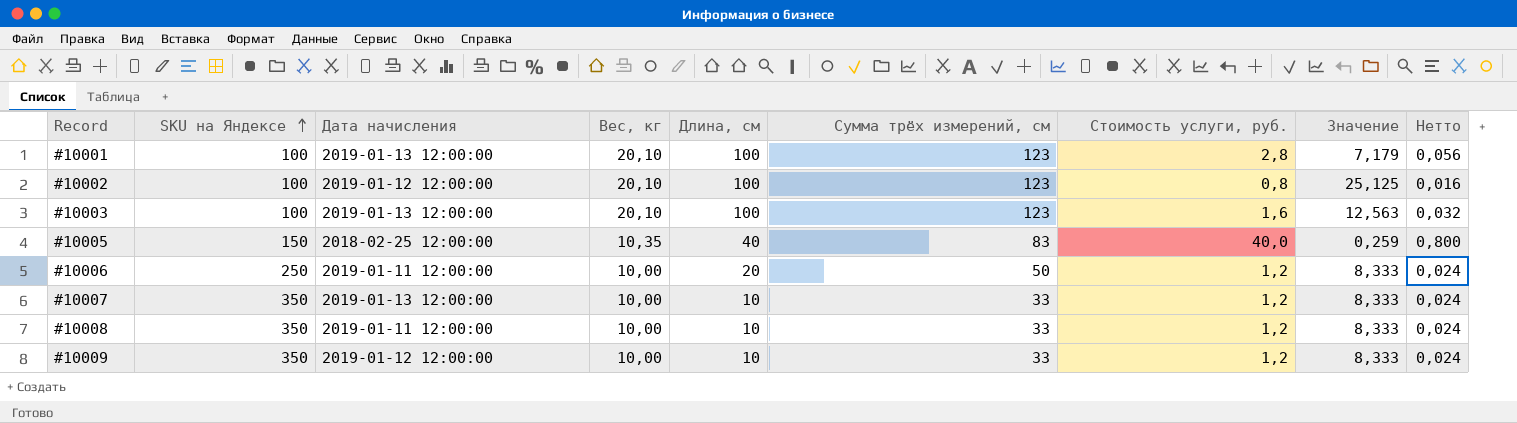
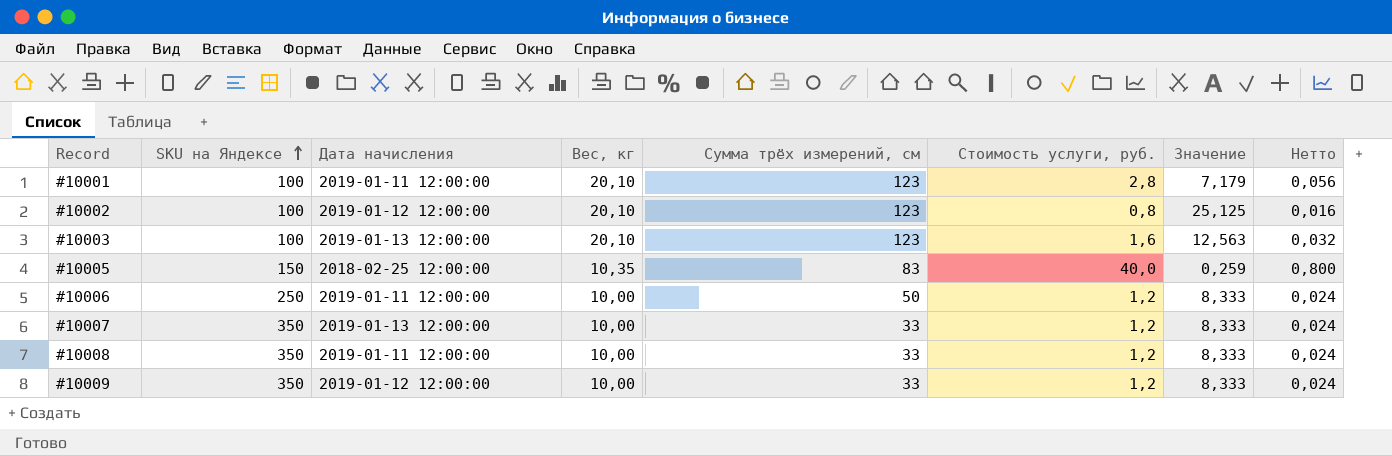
column Длина, см | position: 5 -> none
#10001 | Дата начисления: 2019-01-13 12:00:00 -> 2019-01-11 12:00:00

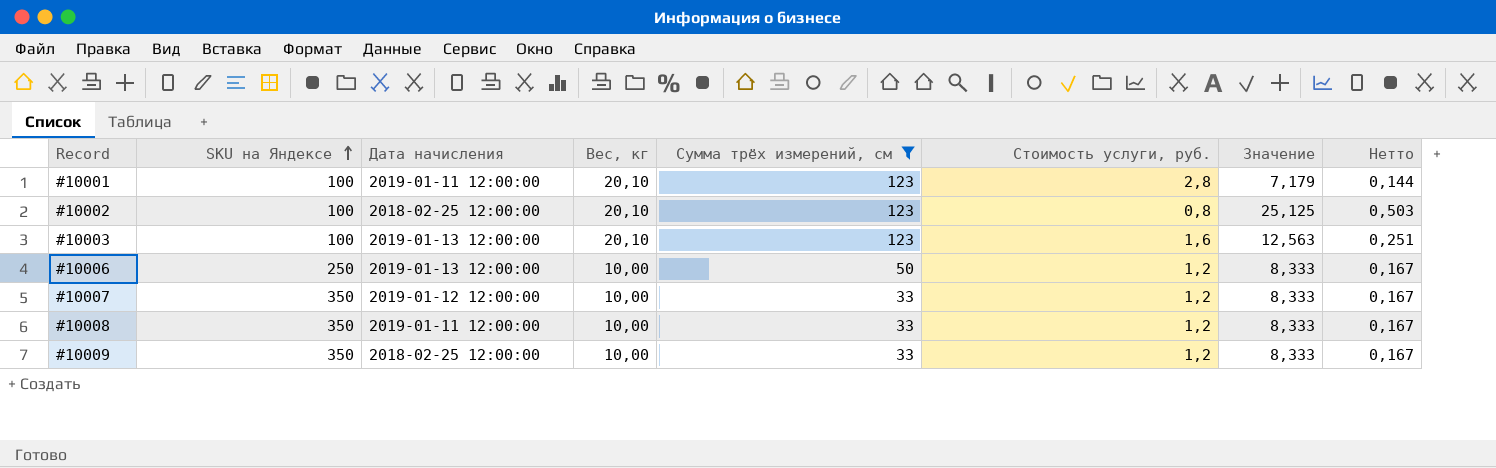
filter: none -> Сумма трёх измерений, см != 83
column Нетто | formula: [Стоимость услуги, руб.] * 0,02 -> [Значение] * 0,02
#10002 | Дата начисления: 2019-01-12 12:00:00 -> 2018-02-25 12:00:00
#10006 | Дата начисления: 2019-01-11 12:00:00 -> 2019-01-13 12:00:00
#10007 | Дата начисления: 2019-01-13 12:00:00 -> 2019-01-12 12:00:00
#10009 | Дата начисления: 2019-01-12 12:00:00 -> 2018-02-25 12:00:00

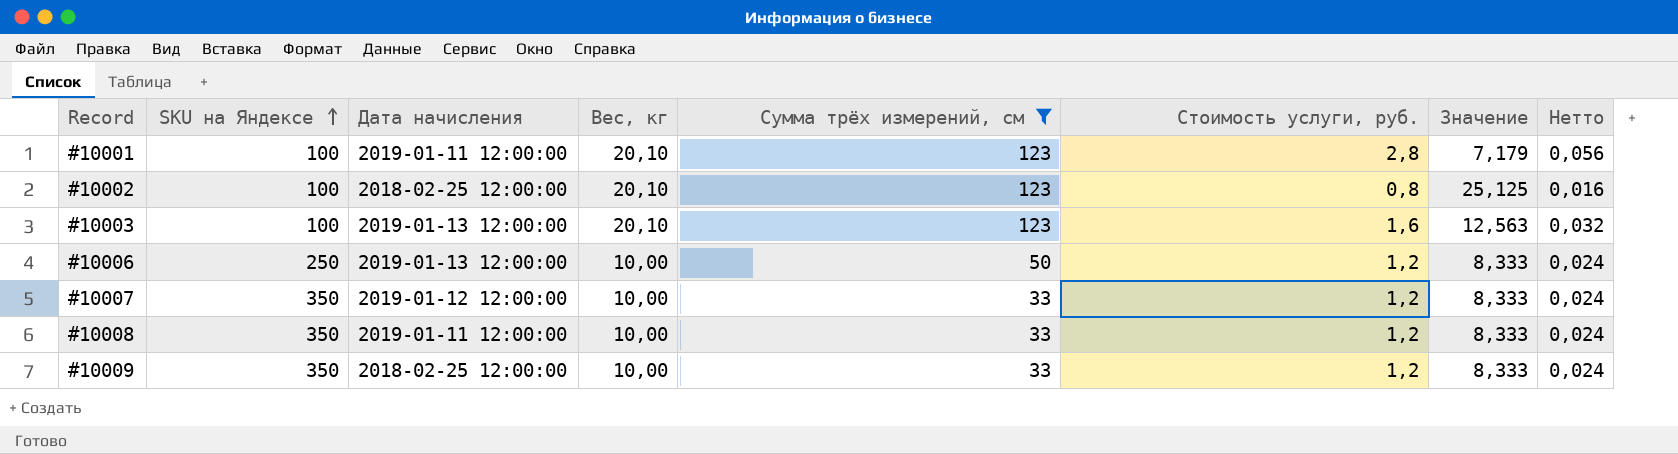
column Нетто | formula: [Значение] * 0,02 -> [Стоимость услуги, руб.] * 0,02

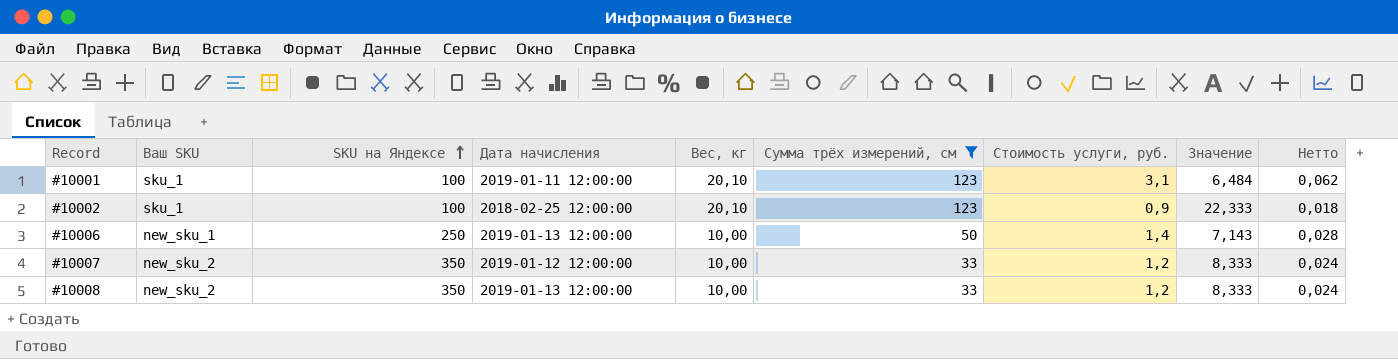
column Ваш SKU | position: none -> 2
row #10003: 100 | 2019-01-13 12:00:00 | 20,10 | 123 | 1,6 | 12,563 | 0,032 -> none
row #10009: 350 | 2018-02-25 12:00:00 | 10,00 | 33 | 1,2 | 8,333 | 0,024 -> none
#10001 | Стоимость услуги, руб.: 2,8 -> 3,1
#10001 | Значение: 7,179 -> 6,484
#10001 | Нетто: 0,056 -> 0,062
#10002 | Стоимость услуги, руб.: 0,8 -> 0,9
#10002 | Значение: 25,125 -> 22,333
#10002 | Нетто: 0,016 -> 0,018
#10006 | Стоимость услуги, руб.: 1,2 -> 1,4
#10006 | Значение: 8,333 -> 7,143
#10006 | Нетто: 0,024 -> 0,028
#10008 | Дата начисления: 2019-01-11 12:00:00 -> 2019-01-13 12:00:00

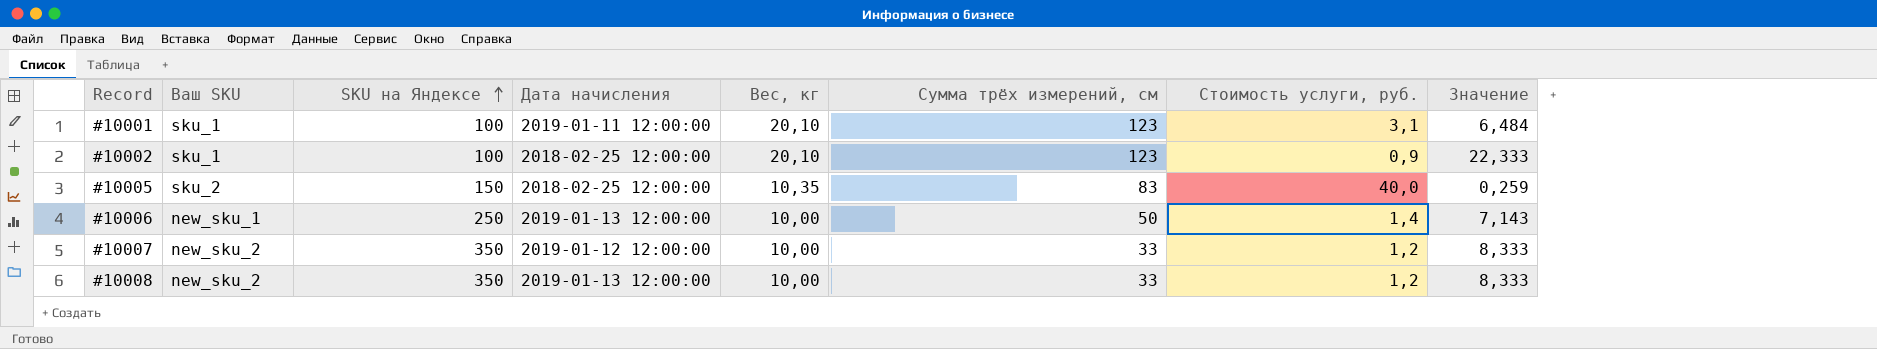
filter: Сумма трёх измерений, см != 83 -> none
column Нетто | formula: [Стоимость услуги, руб.] * 0,02 -> none

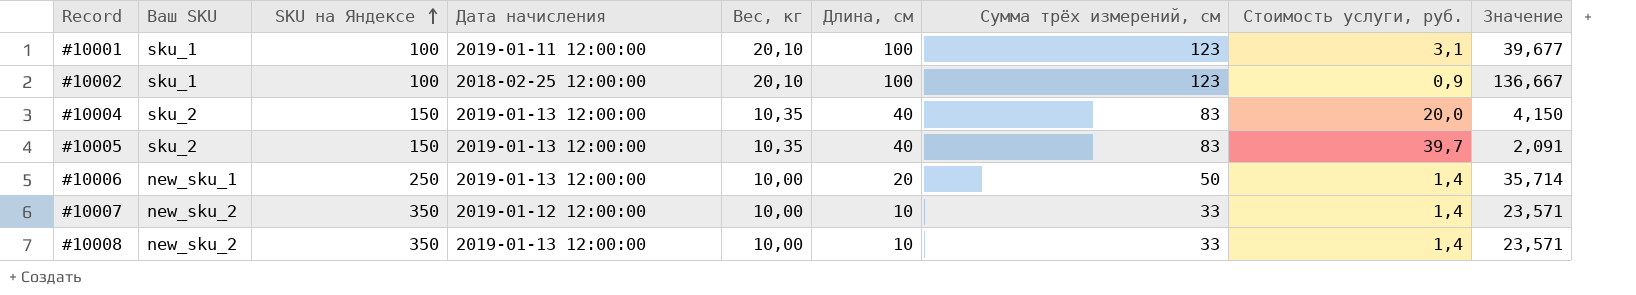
column Длина, см | position: none -> 6
column Значение | formula: [Вес, кг] / [Стоимость услуги, руб.] -> [Сумма трёх измерений, см] / [Стоимость услуги, руб.]
row #10004: none -> sku_2 | 150 | 2019-01-13 12:00:00 | 10,35 | 40 | 83 | 20,0 | 4,150
#10005 | Дата начисления: 2018-02-25 12:00:00 -> 2019-01-13 12:00:00
#10005 | Стоимость услуги, руб.: 40,0 -> 39,7
#10007 | Стоимость услуги, руб.: 1,2 -> 1,4
#10008 | Стоимость услуги, руб.: 1,2 -> 1,4

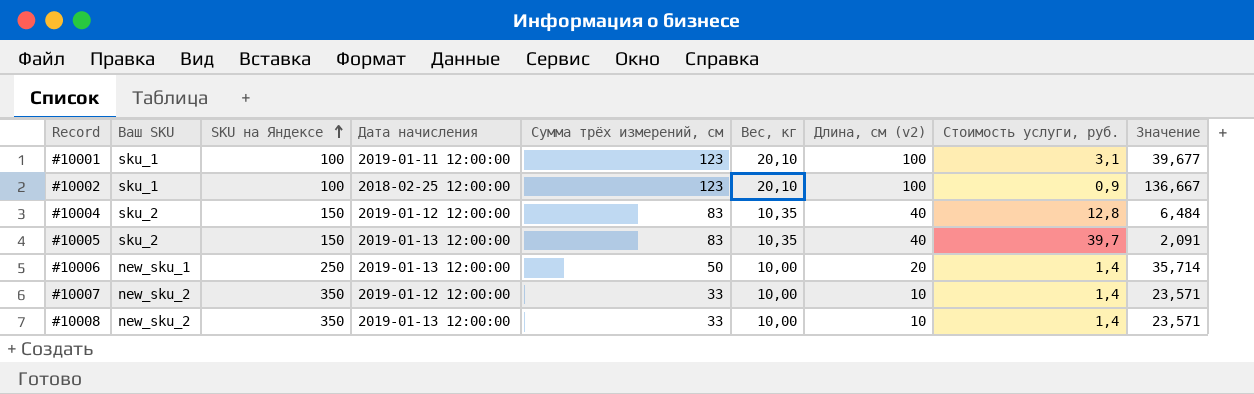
column Сумма трёх измерений, см | position: 7 -> 5
column name: Длина, см -> Длина, см (v2)
#10004 | Дата начисления: 2019-01-13 12:00:00 -> 2019-01-12 12:00:00
#10004 | Стоимость услуги, руб.: 20,0 -> 12,8
#10004 | Значение: 4,150 -> 6,484

